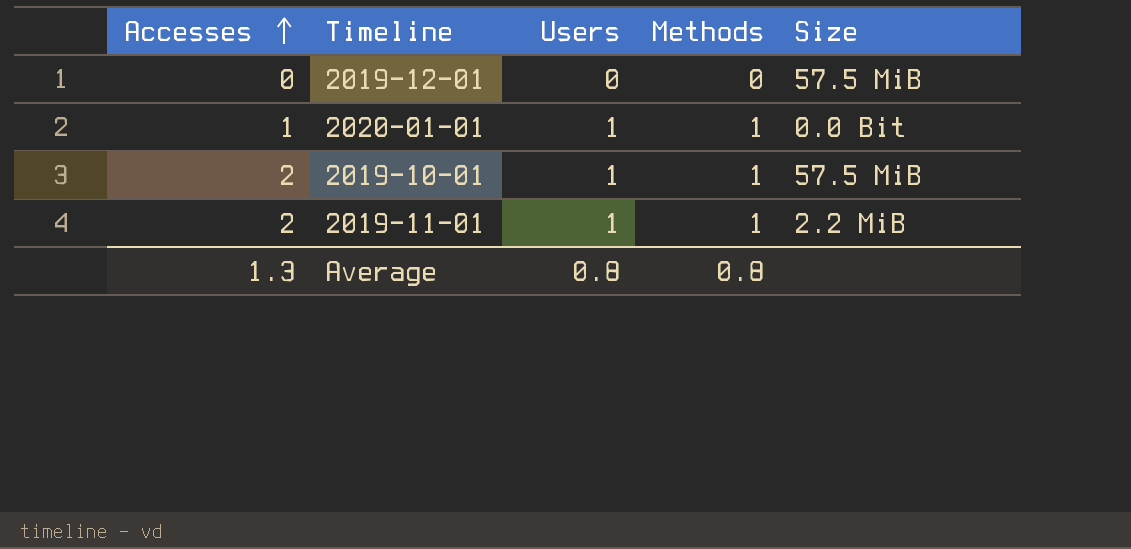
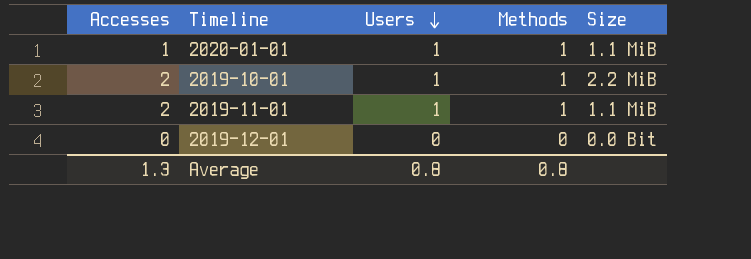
row order: Accesses ascending -> Users descending
2020-01-01 | Size: 0.0 Bit -> 1.1 MiB
2019-10-01 | Size: 57.5 MiB -> 2.2 MiB
2019-11-01 | Size: 2.2 MiB -> 1.1 MiB
2019-12-01 | Size: 57.5 MiB -> 0.0 Bit

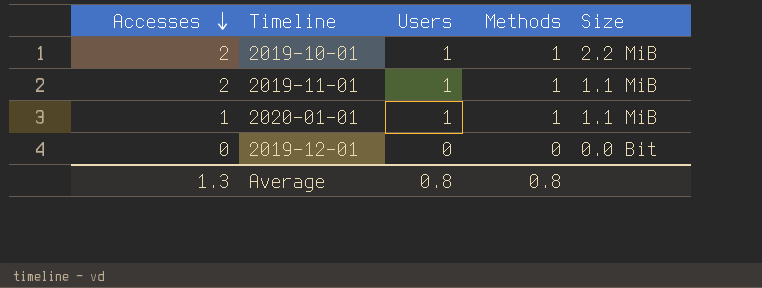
row order: Users descending -> Accesses descending

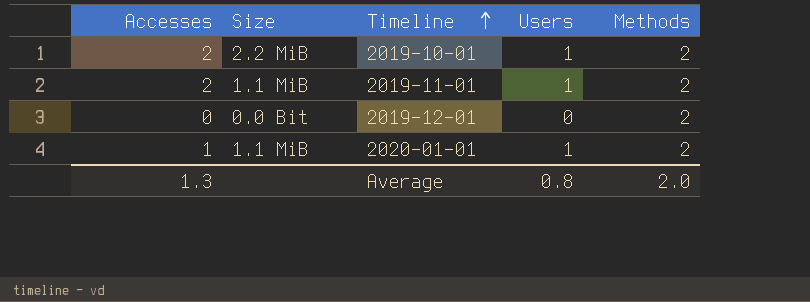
row order: Accesses descending -> Timeline ascending
column Size | position: 5 -> 2
2019-10-01 | Methods: 1 -> 2
2019-11-01 | Methods: 1 -> 2
2019-12-01 | Methods: 0 -> 2
2020-01-01 | Methods: 1 -> 2
Average | Methods: 0.8 -> 2.0

